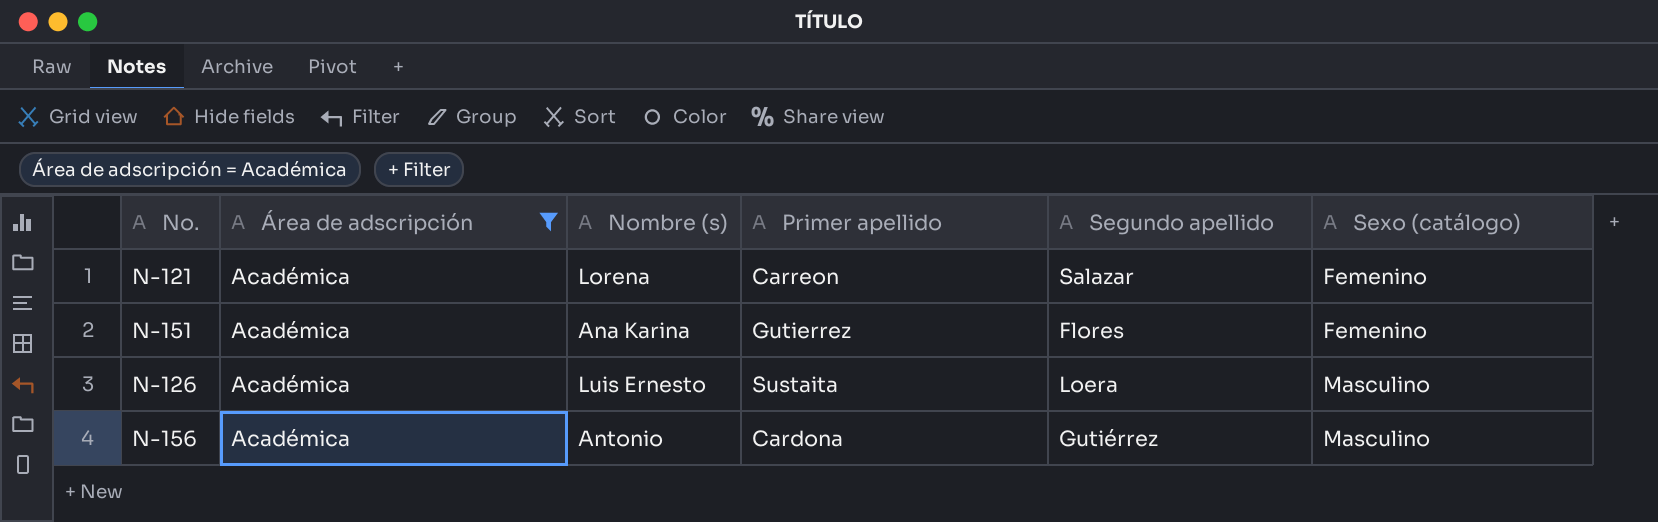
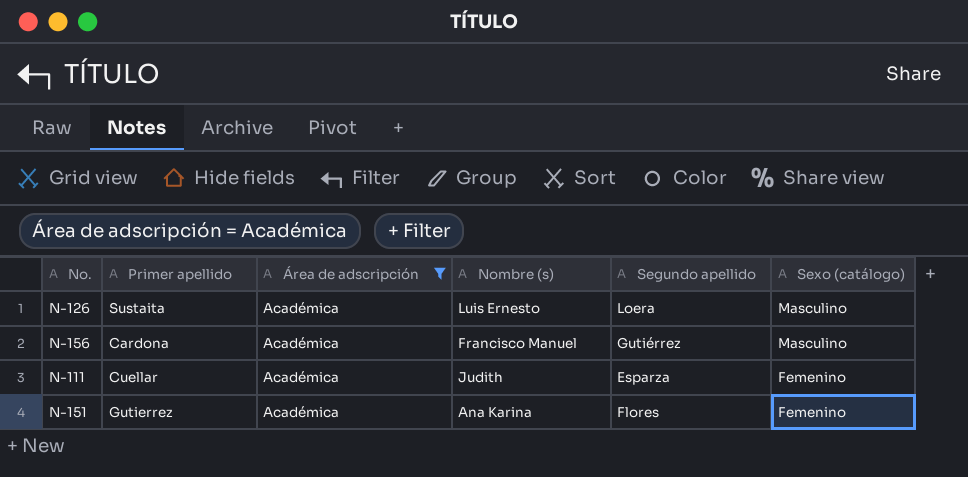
row order: Sexo (catálogo) ascending -> Sexo (catálogo) descending
column Primer apellido | position: 4 -> 2
row N-121: Académica | Lorena | Carreon | Salazar | Femenino -> none
N-156 | Nombre (s): Antonio -> Francisco Manuel
row N-111: none -> Cuellar | Académica | Judith | Esparza | Femenino

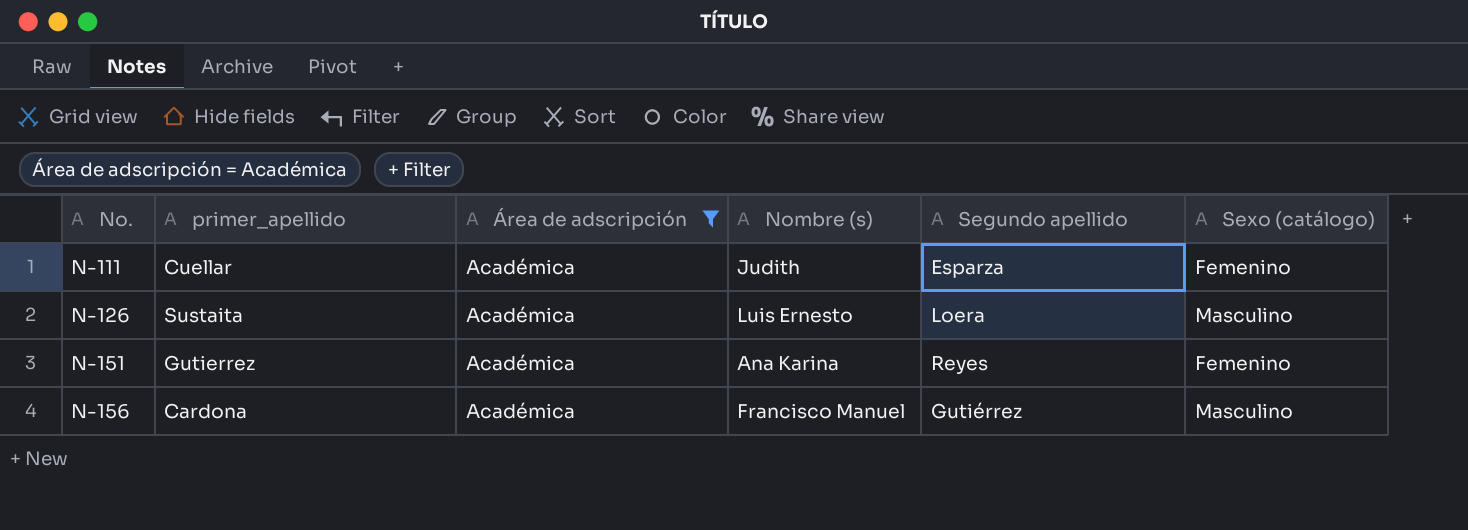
row order: Sexo (catálogo) descending -> No. ascending
column name: Primer apellido -> primer_apellido
N-151 | Segundo apellido: Flores -> Reyes

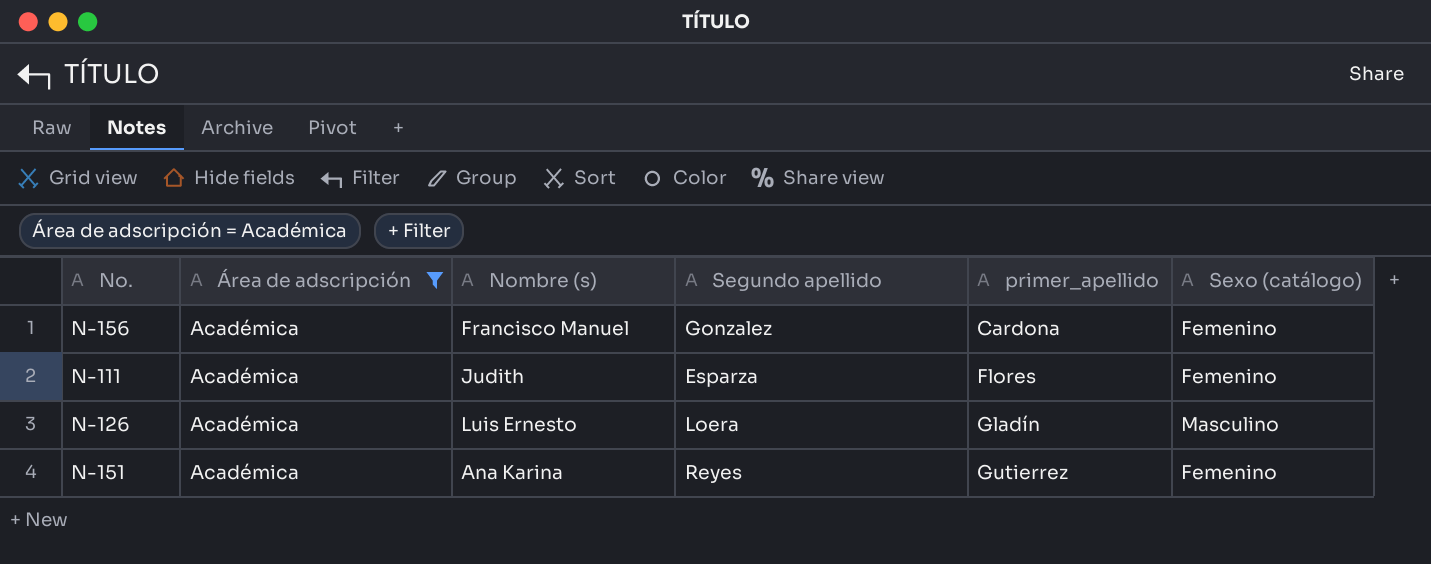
row order: No. ascending -> primer_apellido ascending
column primer_apellido | position: 2 -> 5
N-156 | Segundo apellido: Gutiérrez -> Gonzalez
N-156 | Sexo (catálogo): Masculino -> Femenino
N-111 | primer_apellido: Cuellar -> Flores
N-126 | primer_apellido: Sustaita -> Gladín

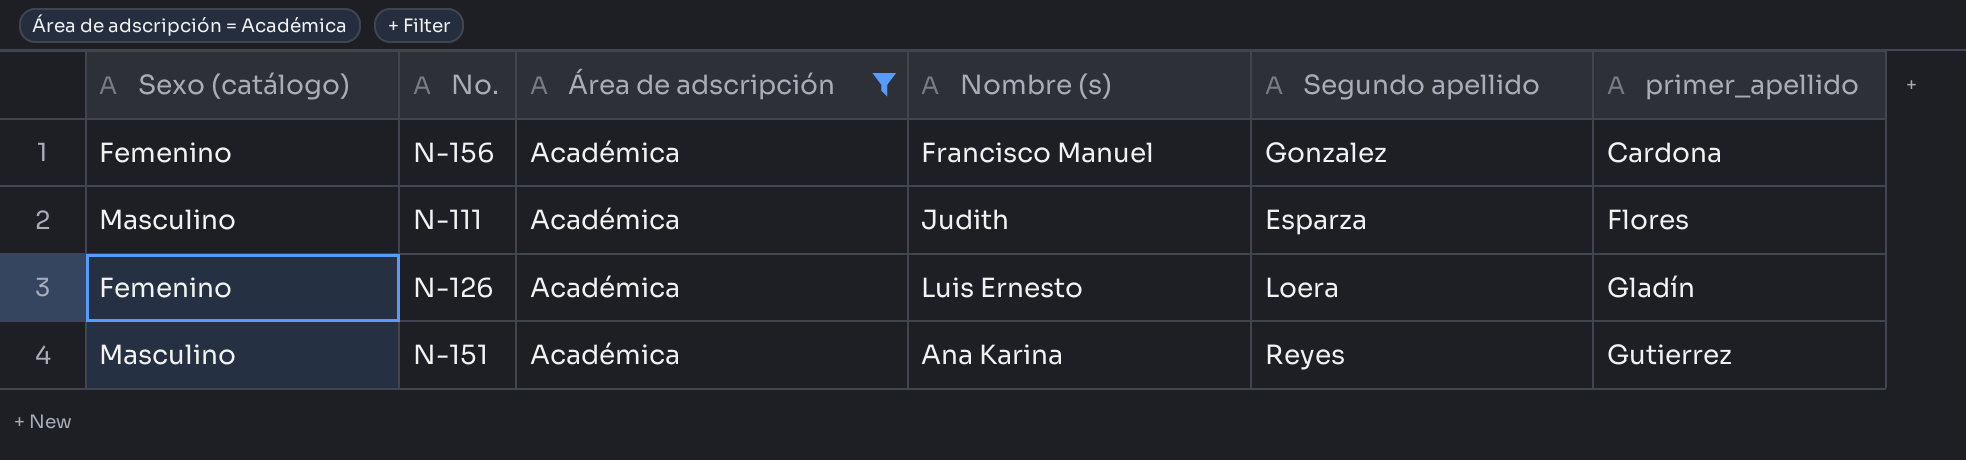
column Sexo (catálogo) | position: 6 -> 1
N-111 | Sexo (catálogo): Femenino -> Masculino
N-126 | Sexo (catálogo): Masculino -> Femenino
N-151 | Sexo (catálogo): Femenino -> Masculino

